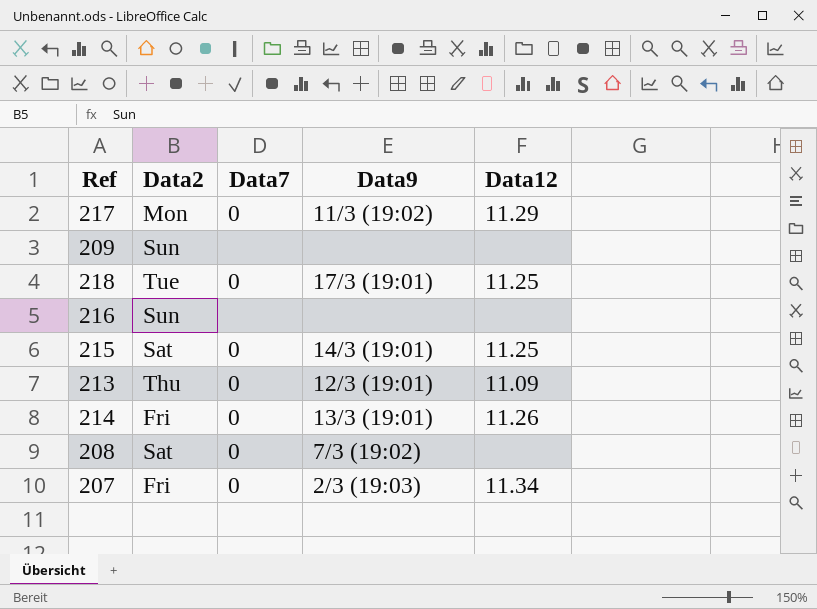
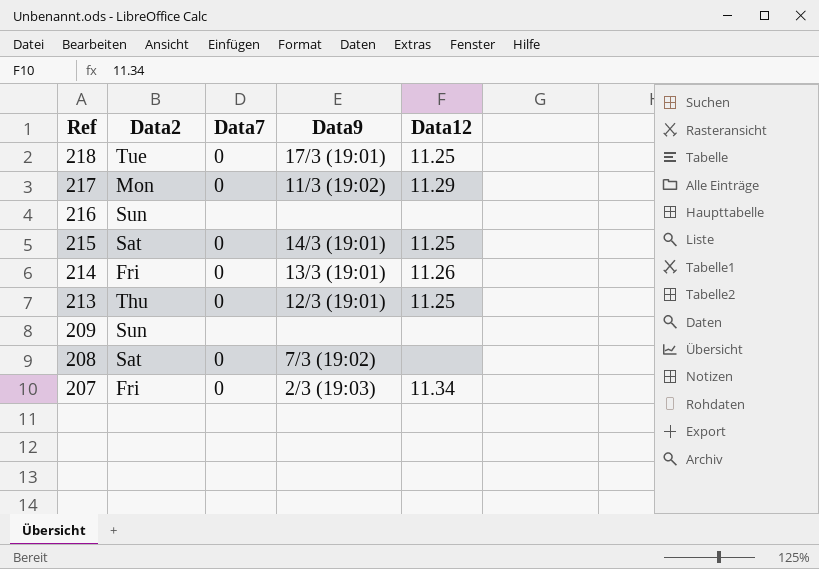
row order: none -> Ref descending
213 | Data12: 11.09 -> 11.25

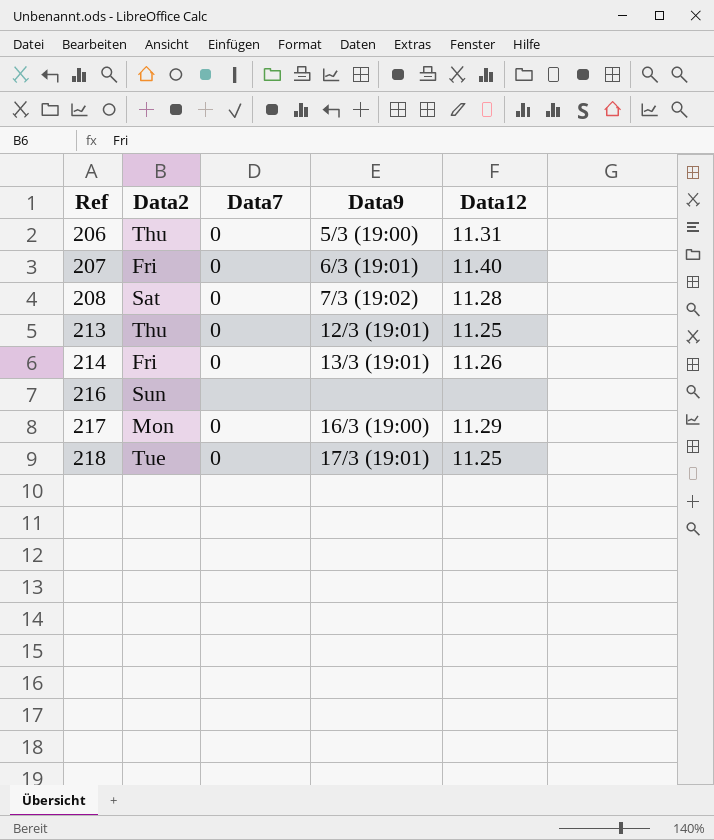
row order: Ref descending -> Ref ascending
row 215: Sat | 0 | 14/3 (19:01) | 11.25 -> none
row 209: Sun | none | none | none -> none
row 206: none -> Thu | 0 | 5/3 (19:00) | 11.31
207 | Data9: 2/3 (19:03) -> 6/3 (19:01)
207 | Data12: 11.34 -> 11.40
208 | Data12: none -> 11.28
217 | Data9: 11/3 (19:02) -> 16/3 (19:00)

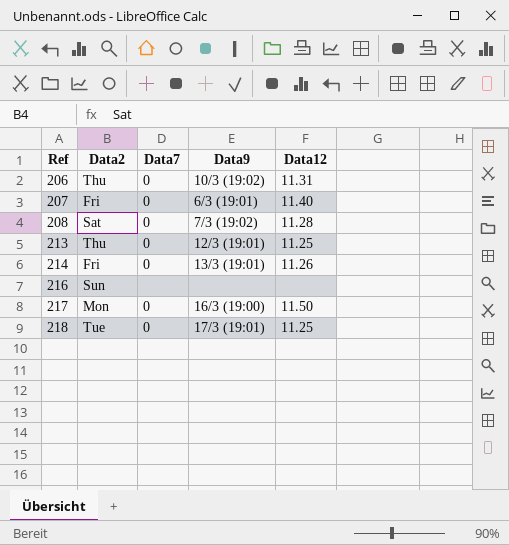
206 | Data9: 5/3 (19:00) -> 10/3 (19:02)
217 | Data12: 11.29 -> 11.50

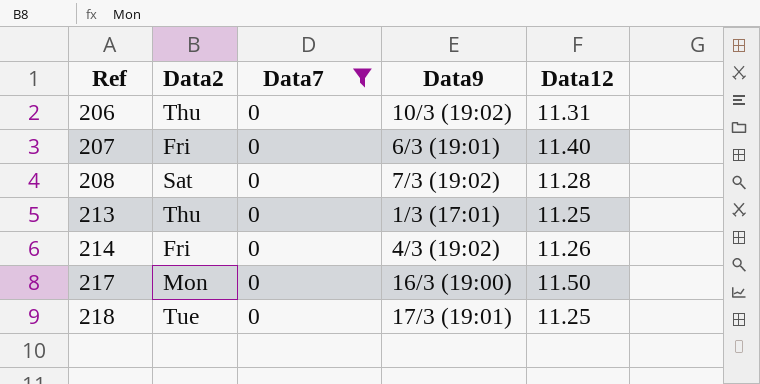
filter: none -> Data7 = 0
213 | Data9: 12/3 (19:01) -> 1/3 (17:01)
214 | Data9: 13/3 (19:01) -> 4/3 (19:02)

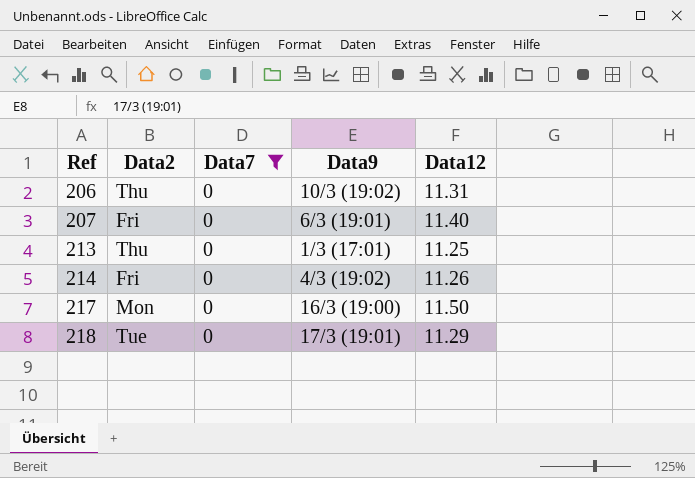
row 208: Sat | 0 | 7/3 (19:02) | 11.28 -> none
218 | Data12: 11.25 -> 11.29

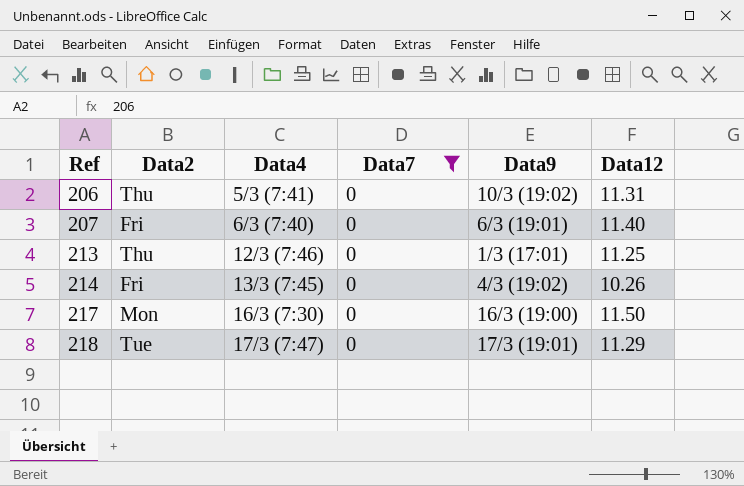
column Data4 | position: none -> 3
214 | Data12: 11.26 -> 10.26

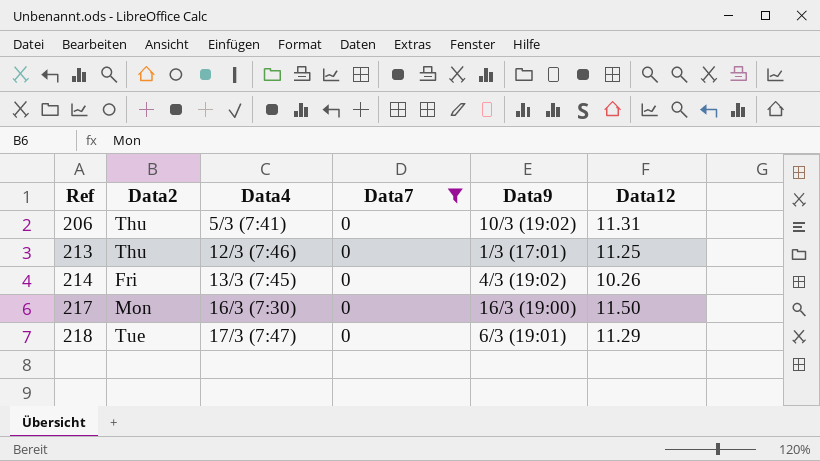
row 207: Fri | 6/3 (7:40) | 0 | 6/3 (19:01) | 11.40 -> none
218 | Data9: 17/3 (19:01) -> 6/3 (19:01)

